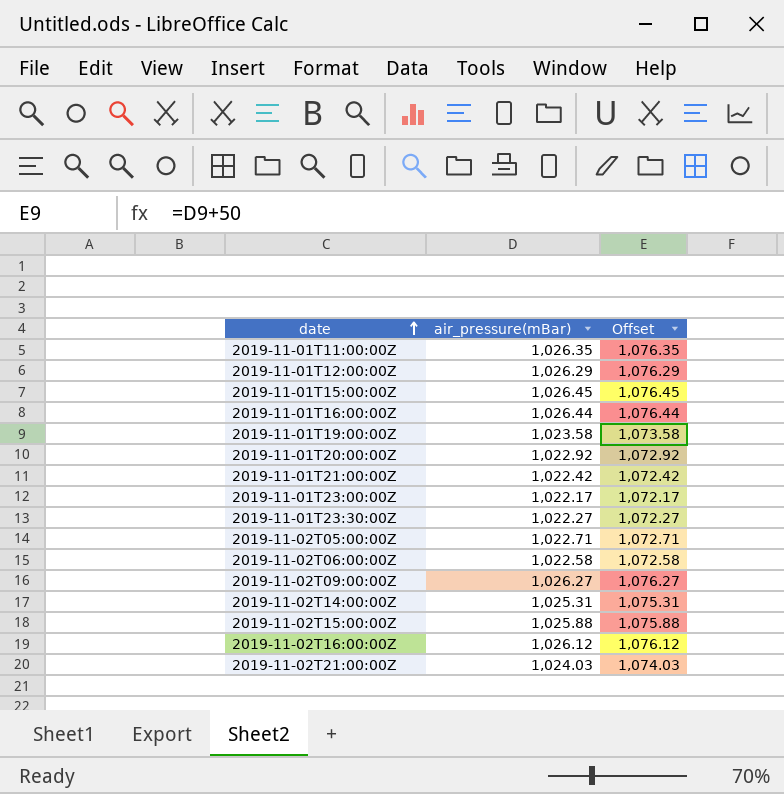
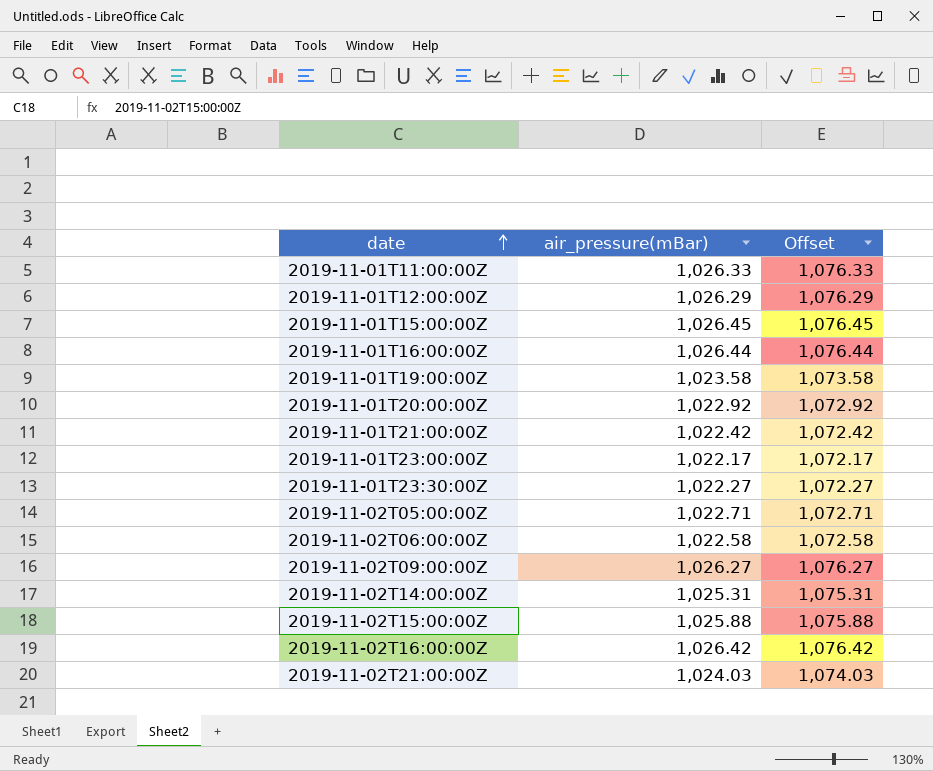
2019-11-01T11:00:00Z | air_pressure(mBar): 1,026.35 -> 1,026.33
2019-11-01T11:00:00Z | Offset: 1,076.35 -> 1,076.33
2019-11-02T16:00:00Z | air_pressure(mBar): 1,026.12 -> 1,026.42
2019-11-02T16:00:00Z | Offset: 1,076.12 -> 1,076.42

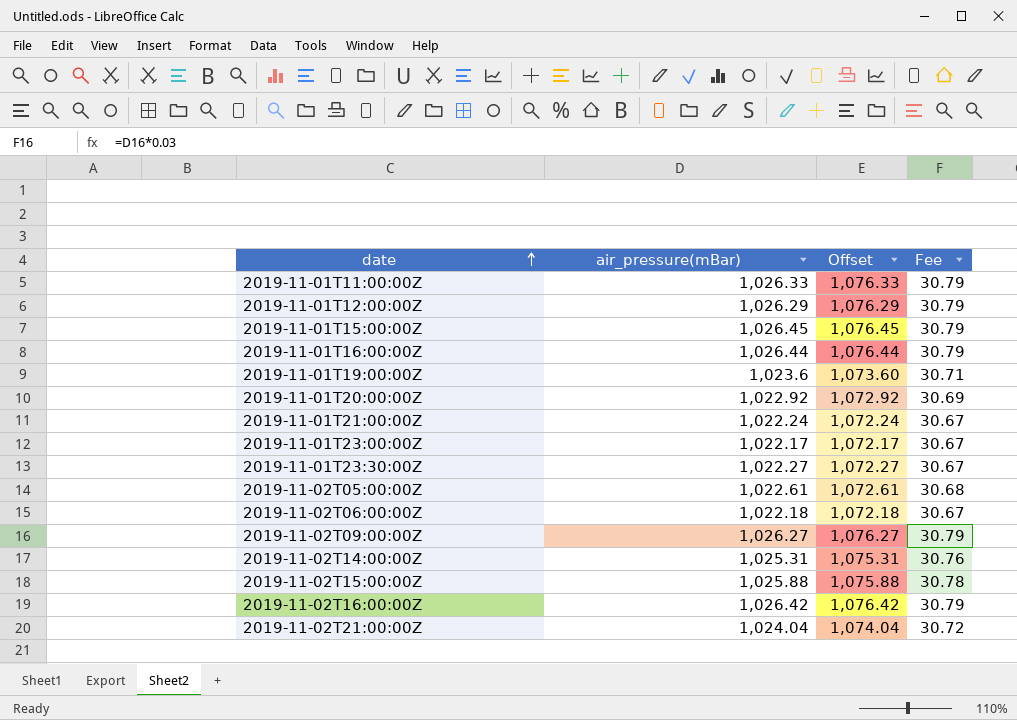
column Fee | formula: none -> [air_pressure(mBar)] * 0.03
2019-11-01T19:00:00Z | air_pressure(mBar): 1,023.58 -> 1,023.6
2019-11-01T19:00:00Z | Offset: 1,073.58 -> 1,073.60
2019-11-01T21:00:00Z | air_pressure(mBar): 1,022.42 -> 1,022.24
2019-11-01T21:00:00Z | Offset: 1,072.42 -> 1,072.24
2019-11-02T05:00:00Z | air_pressure(mBar): 1,022.71 -> 1,022.61
2019-11-02T05:00:00Z | Offset: 1,072.71 -> 1,072.61
2019-11-02T06:00:00Z | air_pressure(mBar): 1,022.58 -> 1,022.18
2019-11-02T06:00:00Z | Offset: 1,072.58 -> 1,072.18
2019-11-02T21:00:00Z | air_pressure(mBar): 1,024.03 -> 1,024.04
2019-11-02T21:00:00Z | Offset: 1,074.03 -> 1,074.04

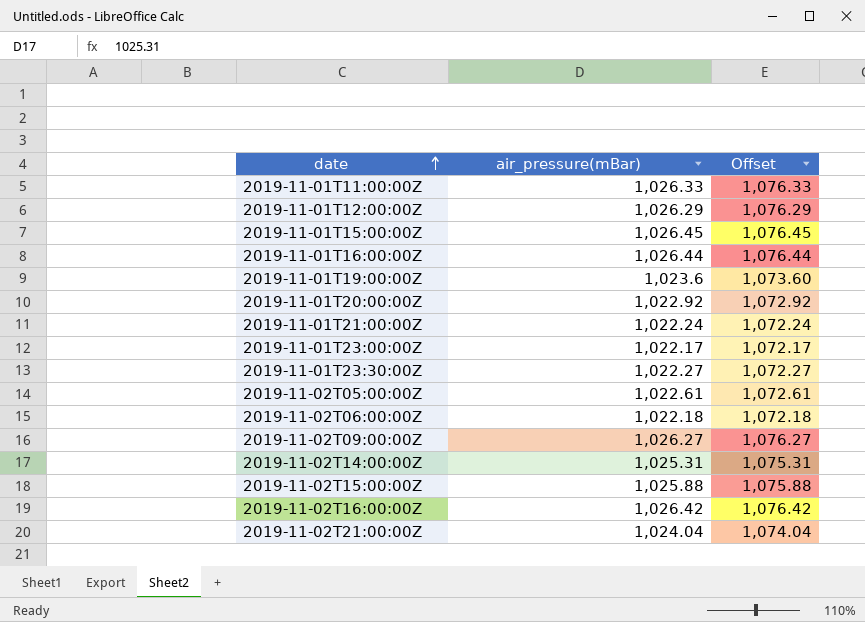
column Fee | formula: [air_pressure(mBar)] * 0.03 -> none

